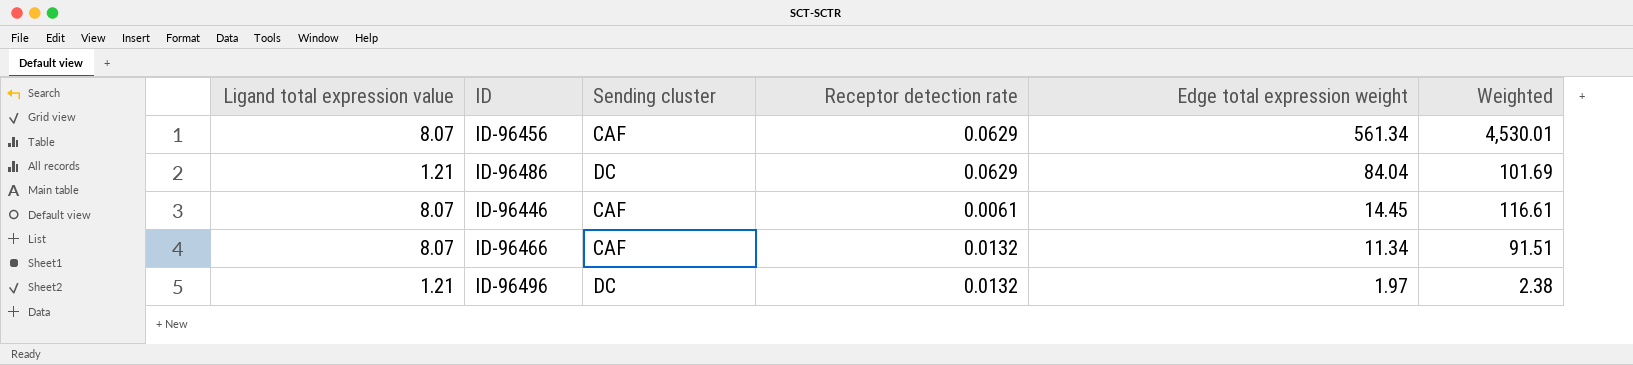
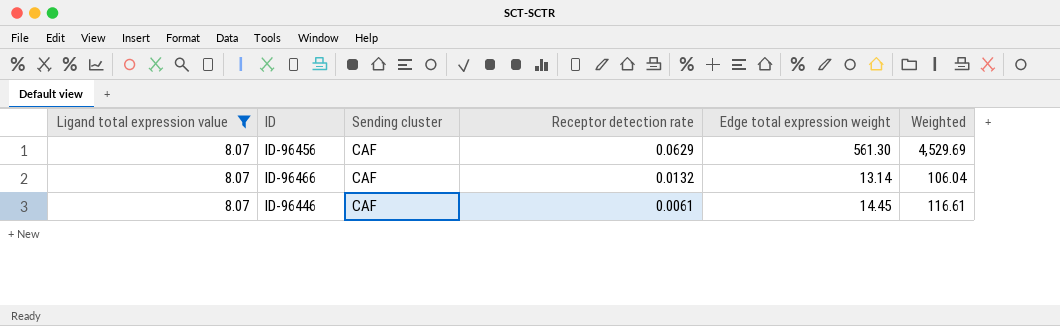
filter: none -> Ligand total expression value = 8.07
row order: Edge total expression weight descending -> Receptor detection rate descending
ID-96456 | Edge total expression weight: 561.34 -> 561.30
ID-96456 | Weighted: 4,530.01 -> 4,529.69
ID-96466 | Edge total expression weight: 11.34 -> 13.14
ID-96466 | Weighted: 91.51 -> 106.04

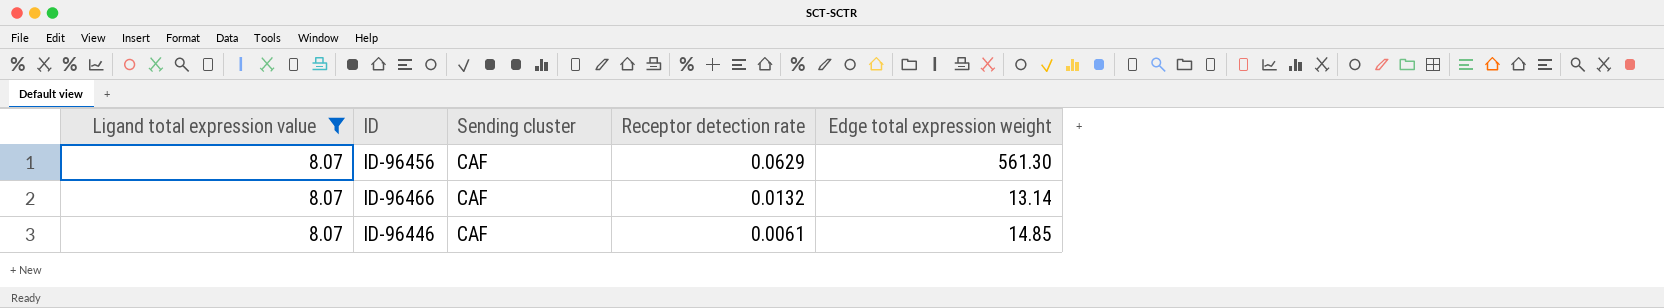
column Weighted | formula: [Ligand total expression value] * [Edge total expression weight] -> none
ID-96446 | Edge total expression weight: 14.45 -> 14.85

